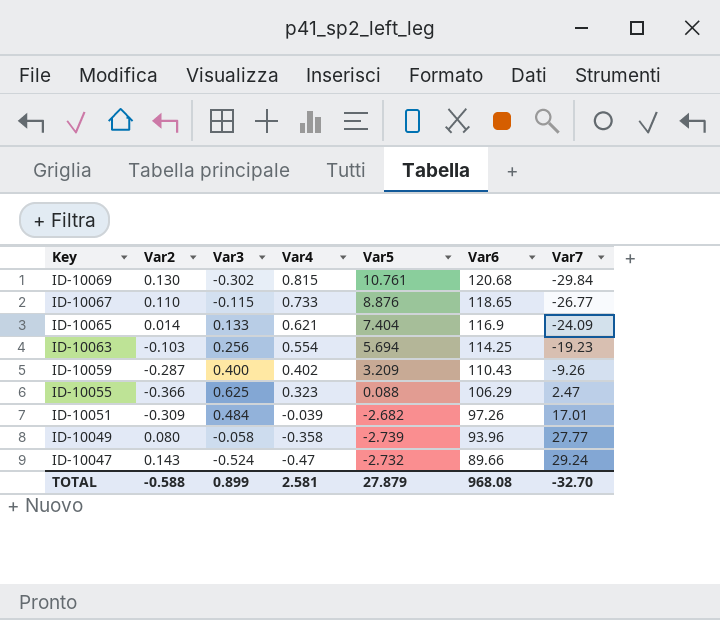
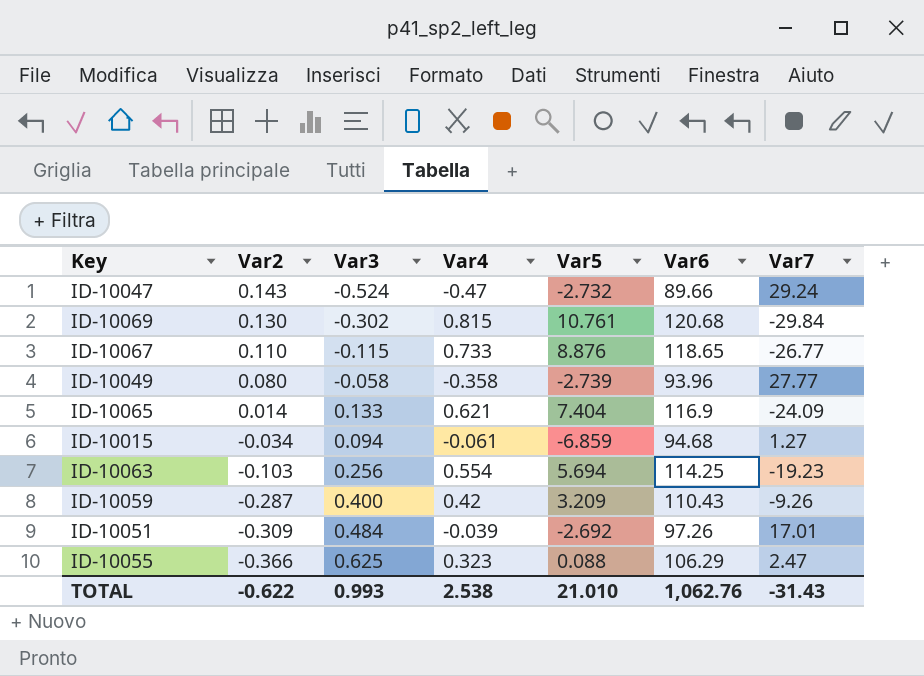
row order: Key descending -> Var2 descending
row ID-10015: none -> -0.034 | 0.094 | -0.061 | -6.859 | 94.68 | 1.27
ID-10059 | Var4: 0.402 -> 0.42
ID-10051 | Var5: -2.682 -> -2.692
TOTAL | Var2: -0.588 -> -0.622
TOTAL | Var3: 0.899 -> 0.993
TOTAL | Var4: 2.581 -> 2.538
TOTAL | Var5: 27.879 -> 21.010
TOTAL | Var6: 968.08 -> 1,062.76
TOTAL | Var7: -32.70 -> -31.43

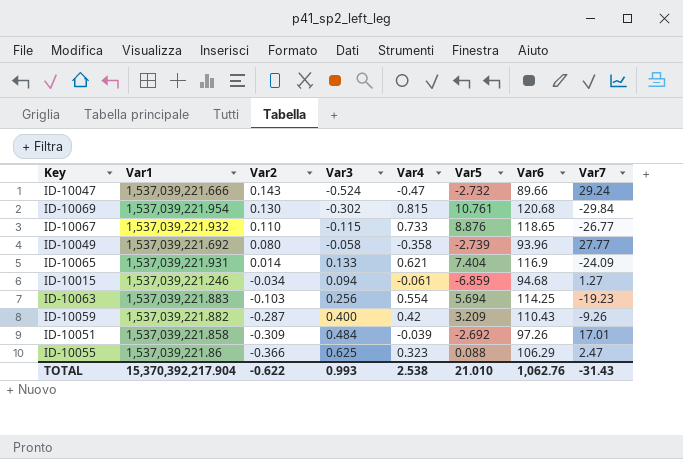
column Var1 | position: none -> 2

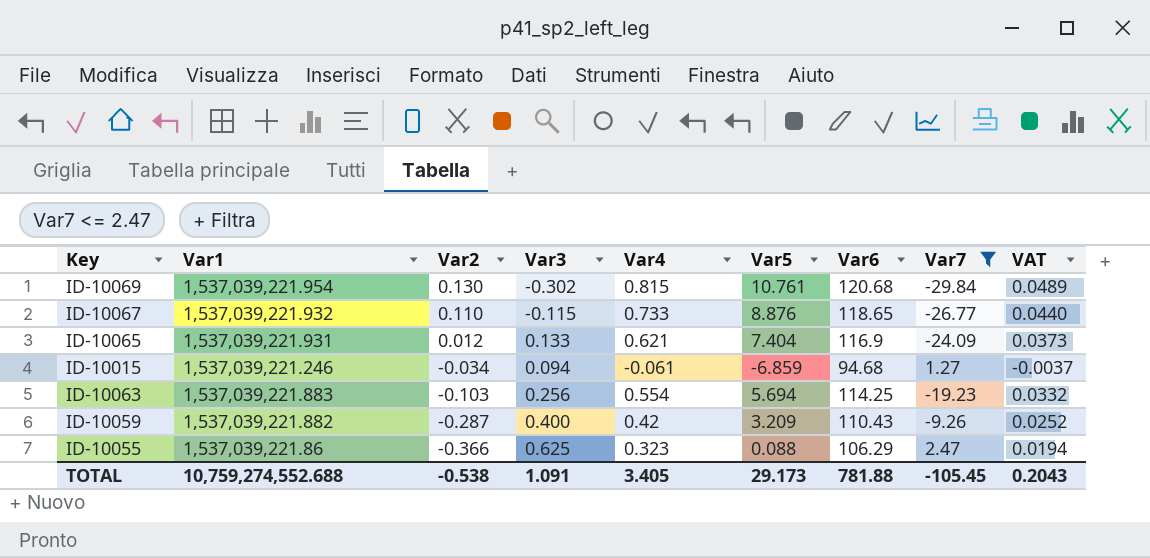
filter: none -> Var7 <= 2.47
column VAT | formula: none -> [Var4] * 0.06
ID-10065 | Var2: 0.014 -> 0.012
TOTAL | Var1: 15,370,392,217.904 -> 10,759,274,552.688
TOTAL | Var2: -0.622 -> -0.538
TOTAL | Var3: 0.993 -> 1.091
TOTAL | Var4: 2.538 -> 3.405
TOTAL | Var5: 21.010 -> 29.173
TOTAL | Var6: 1,062.76 -> 781.88
TOTAL | Var7: -31.43 -> -105.45

